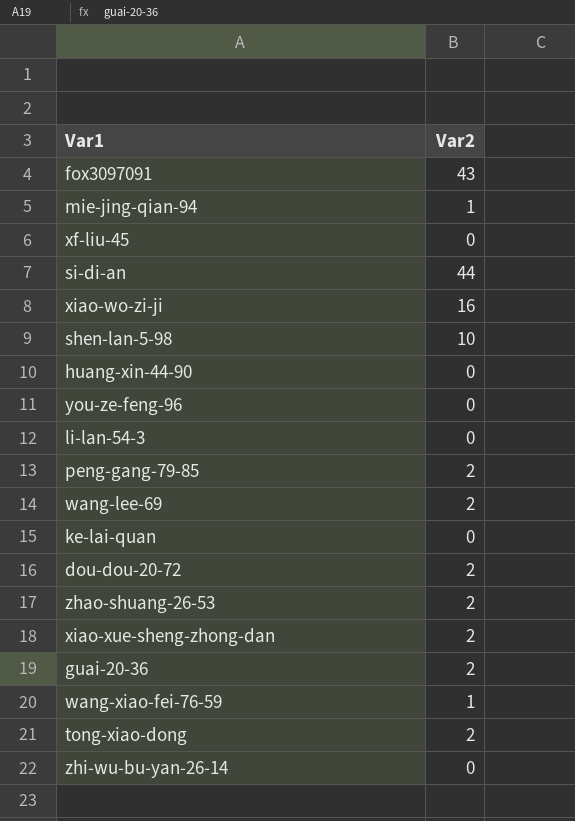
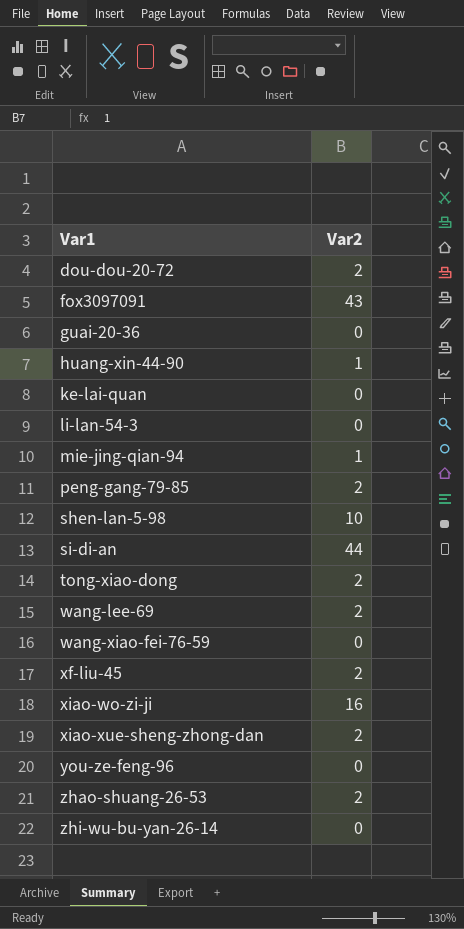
row order: none -> Var1 ascending
guai-20-36 | Var2: 2 -> 0
huang-xin-44-90 | Var2: 0 -> 1
wang-xiao-fei-76-59 | Var2: 1 -> 0
xf-liu-45 | Var2: 0 -> 2

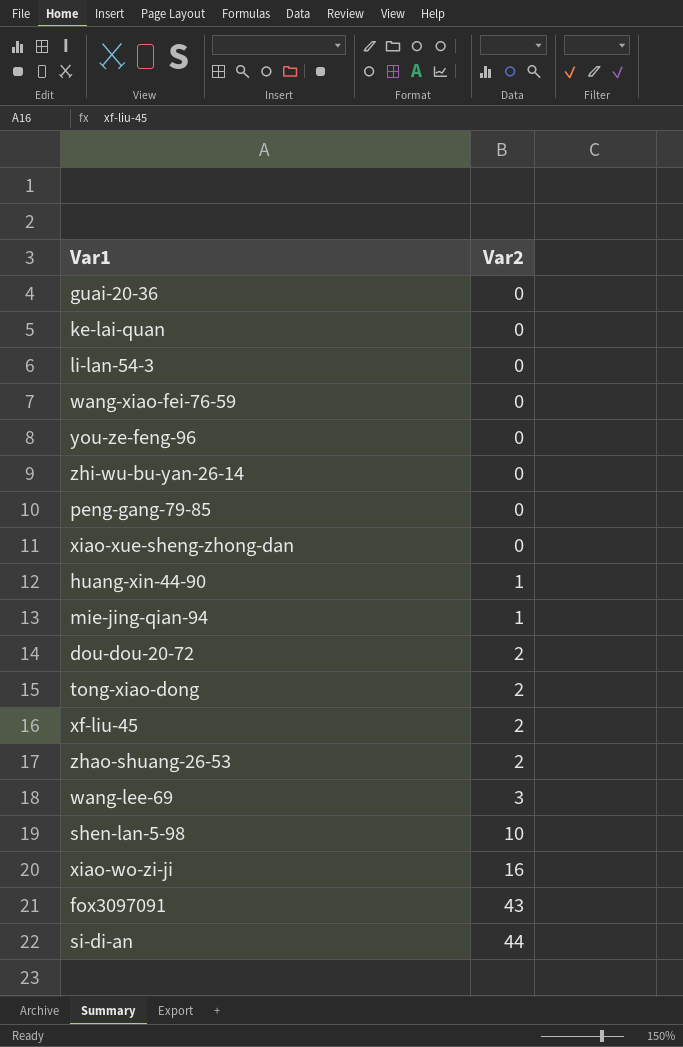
row order: Var1 ascending -> Var2 ascending
peng-gang-79-85 | Var2: 2 -> 0
xiao-xue-sheng-zhong-dan | Var2: 2 -> 0
wang-lee-69 | Var2: 2 -> 3

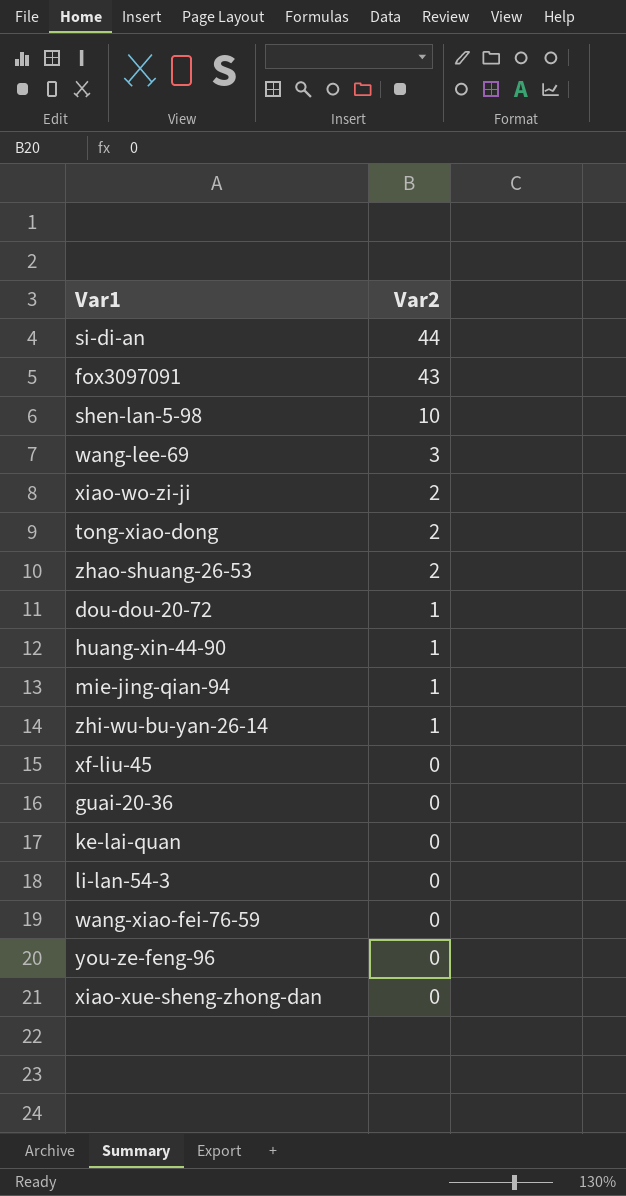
row order: Var2 ascending -> Var2 descending
row peng-gang-79-85: 0 -> none
xiao-wo-zi-ji | Var2: 16 -> 2
dou-dou-20-72 | Var2: 2 -> 1
zhi-wu-bu-yan-26-14 | Var2: 0 -> 1
xf-liu-45 | Var2: 2 -> 0

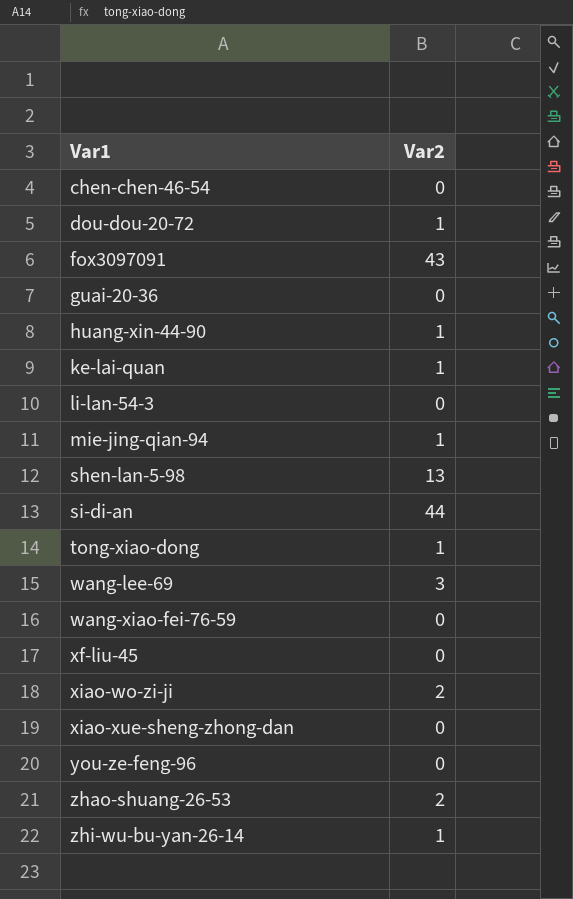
row order: Var2 descending -> Var1 ascending
row chen-chen-46-54: none -> 0
ke-lai-quan | Var2: 0 -> 1
shen-lan-5-98 | Var2: 10 -> 13
tong-xiao-dong | Var2: 2 -> 1

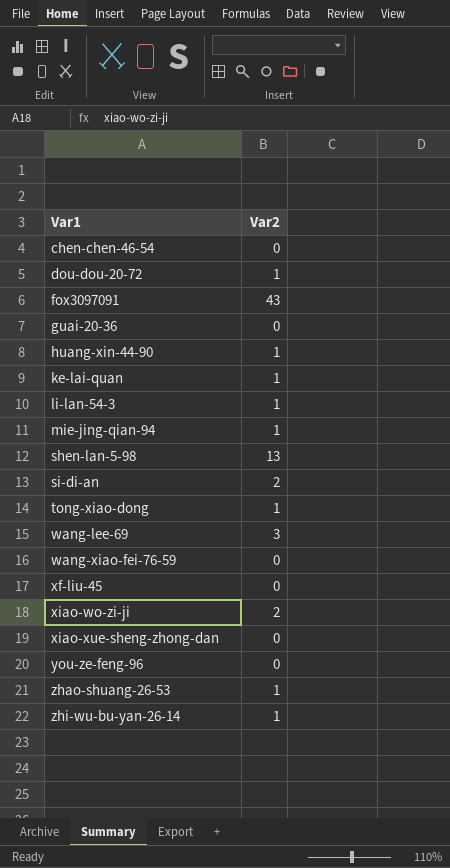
li-lan-54-3 | Var2: 0 -> 1
si-di-an | Var2: 44 -> 2
zhao-shuang-26-53 | Var2: 2 -> 1

